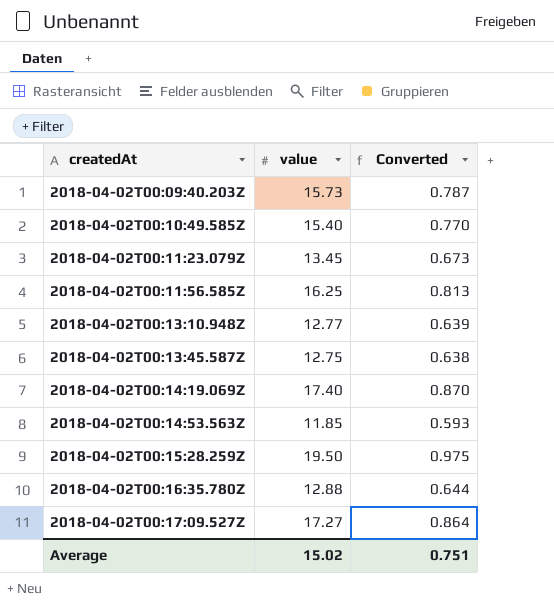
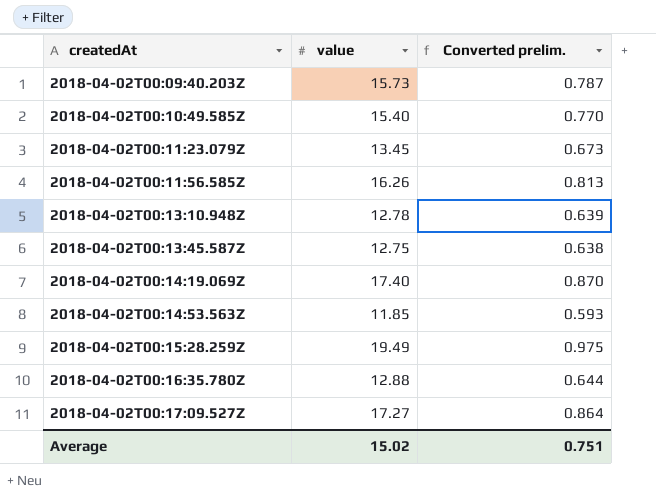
column name: Converted -> Converted prelim.
2018-04-02T00:11:56.585Z | value: 16.25 -> 16.26
2018-04-02T00:13:10.948Z | value: 12.77 -> 12.78
2018-04-02T00:15:28.259Z | value: 19.50 -> 19.49

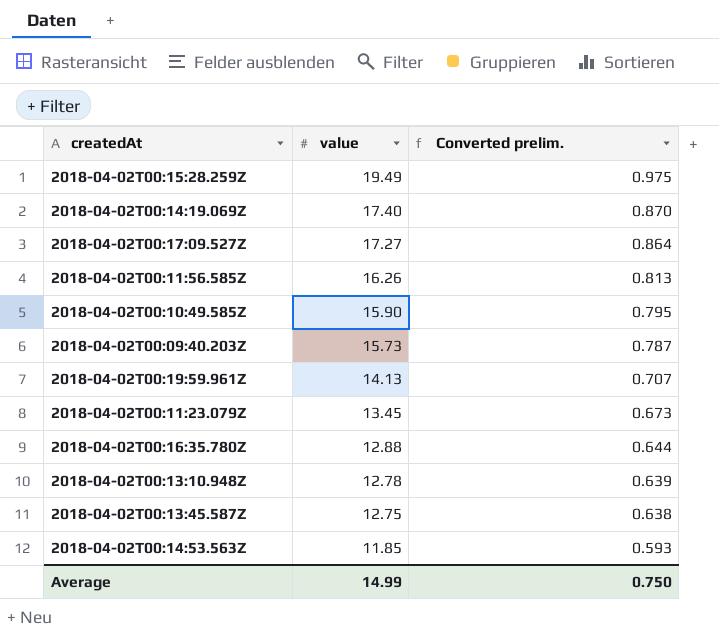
row order: createdAt ascending -> value descending
2018-04-02T00:10:49.585Z | value: 15.40 -> 15.90
2018-04-02T00:10:49.585Z | Converted prelim.: 0.770 -> 0.795
row 2018-04-02T00:19:59.961Z: none -> 14.13 | 0.707
Average | value: 15.02 -> 14.99
Average | Converted prelim.: 0.751 -> 0.750

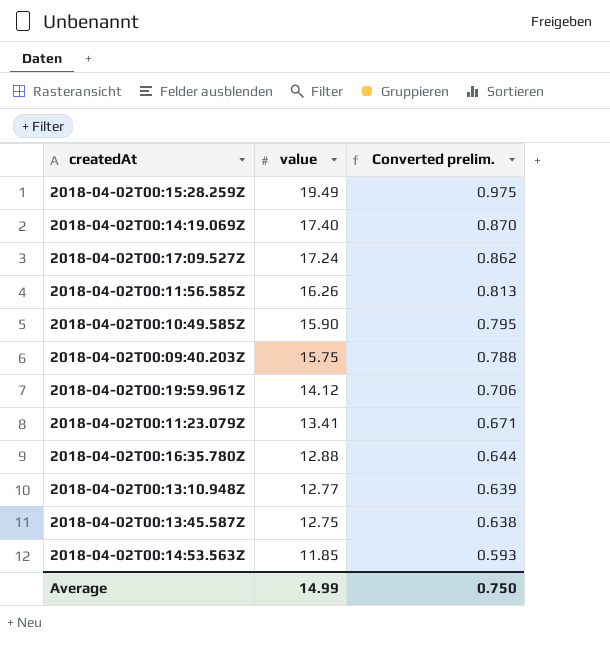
2018-04-02T00:17:09.527Z | value: 17.27 -> 17.24
2018-04-02T00:17:09.527Z | Converted prelim.: 0.864 -> 0.862
2018-04-02T00:09:40.203Z | value: 15.73 -> 15.75
2018-04-02T00:09:40.203Z | Converted prelim.: 0.787 -> 0.788
2018-04-02T00:19:59.961Z | value: 14.13 -> 14.12
2018-04-02T00:19:59.961Z | Converted prelim.: 0.707 -> 0.706
2018-04-02T00:11:23.079Z | value: 13.45 -> 13.41
2018-04-02T00:11:23.079Z | Converted prelim.: 0.673 -> 0.671
2018-04-02T00:13:10.948Z | value: 12.78 -> 12.77

